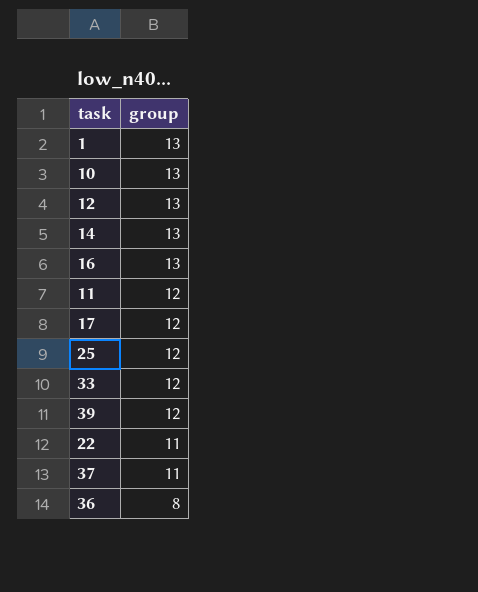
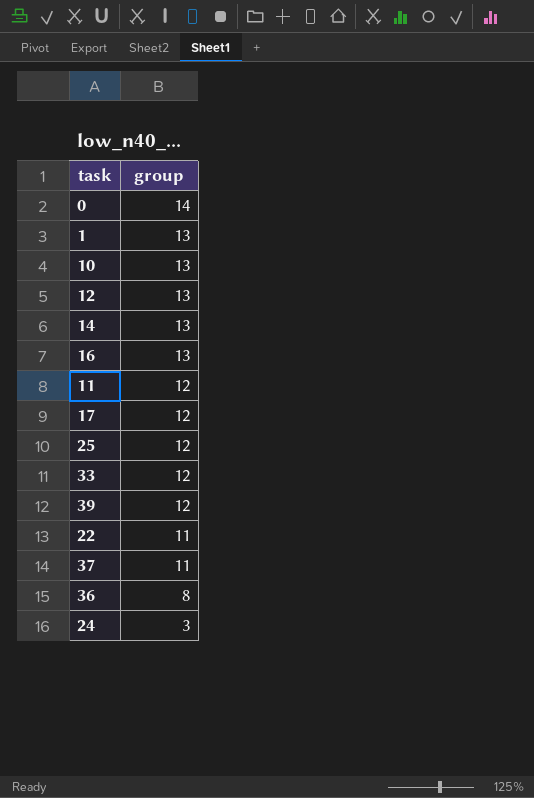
row 0: none -> 14
row 24: none -> 3

